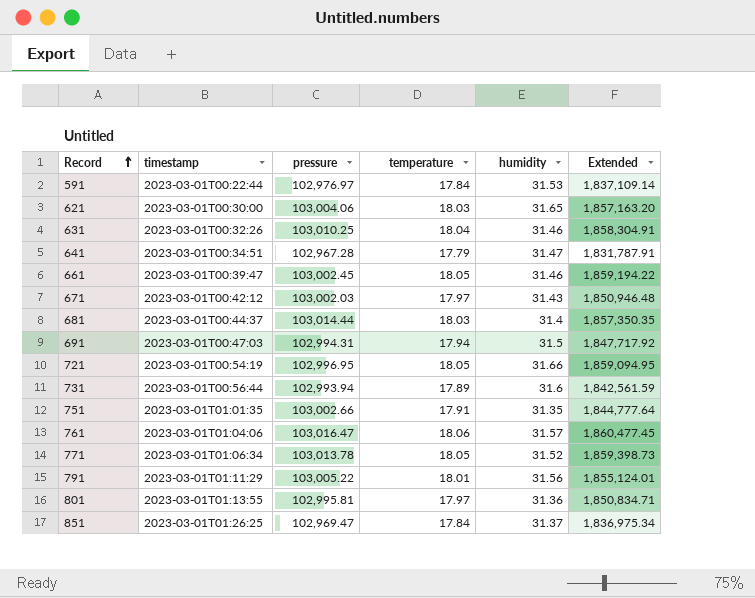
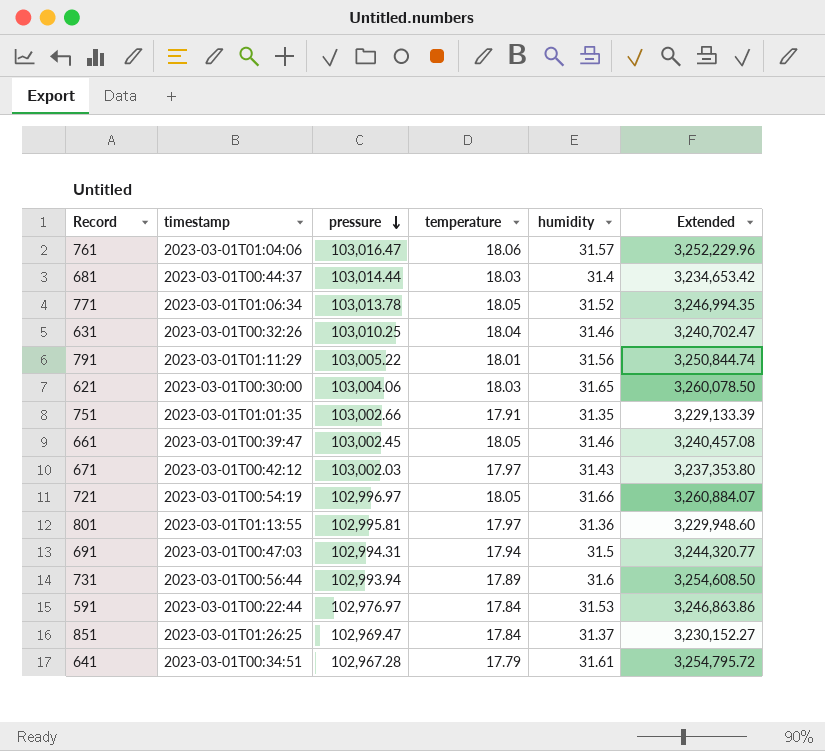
row order: Record ascending -> pressure descending
column Extended | formula: [pressure] * [temperature] -> [pressure] * [humidity]
721 | pressure: 102,996.95 -> 102,996.97
641 | humidity: 31.47 -> 31.61

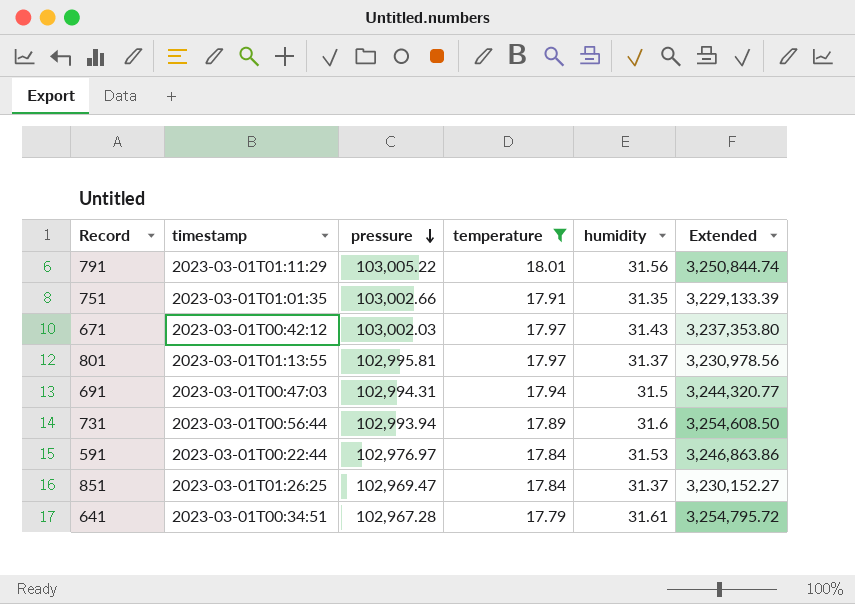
filter: none -> temperature <= 18.01
801 | humidity: 31.36 -> 31.37
801 | Extended: 3,229,948.60 -> 3,230,978.56

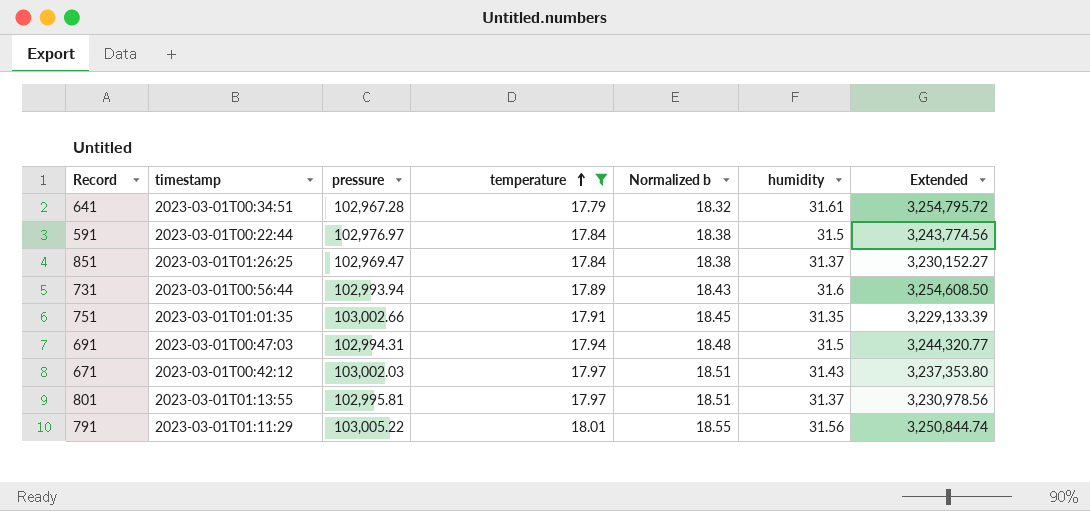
row order: pressure descending -> temperature ascending
column Normalized b | formula: none -> [temperature] * 1.03
591 | humidity: 31.53 -> 31.5
591 | Extended: 3,246,863.86 -> 3,243,774.56

